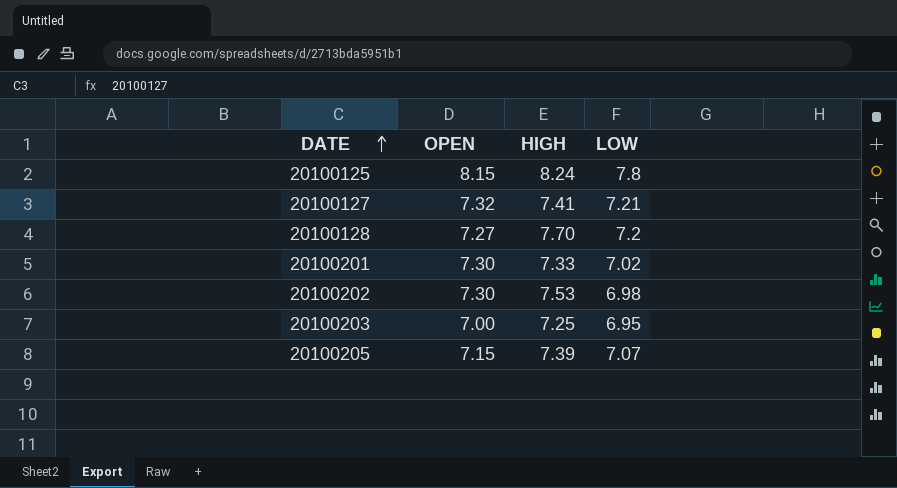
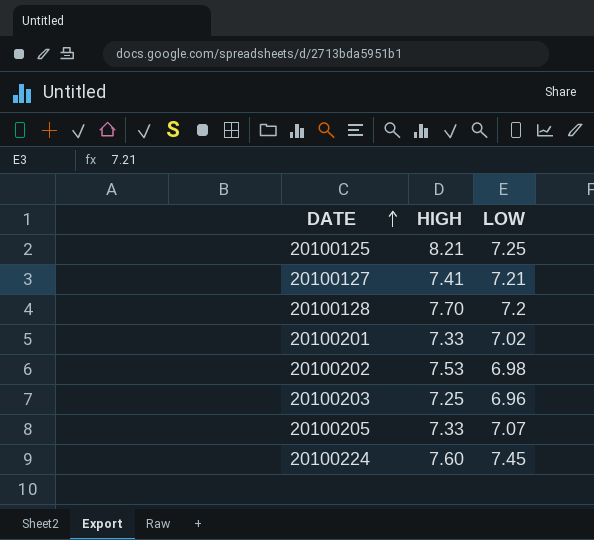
column OPEN | position: 2 -> none
20100125 | HIGH: 8.24 -> 8.21
20100125 | LOW: 7.8 -> 7.25
20100203 | LOW: 6.95 -> 6.96
20100205 | HIGH: 7.39 -> 7.33
row 20100224: none -> 7.60 | 7.45

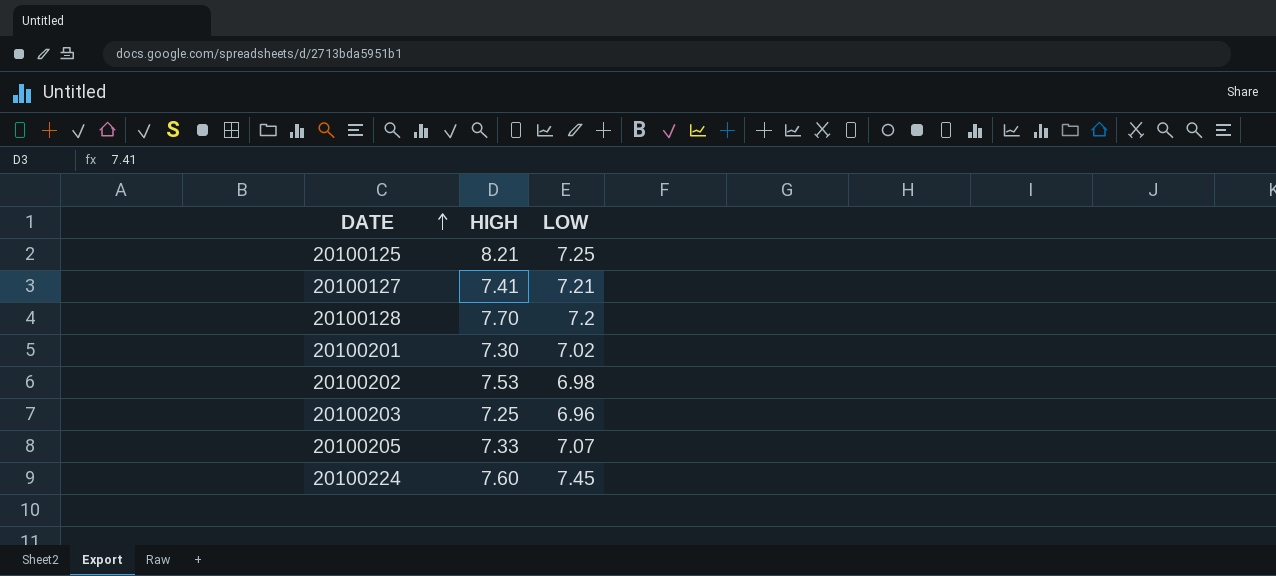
20100201 | HIGH: 7.33 -> 7.30

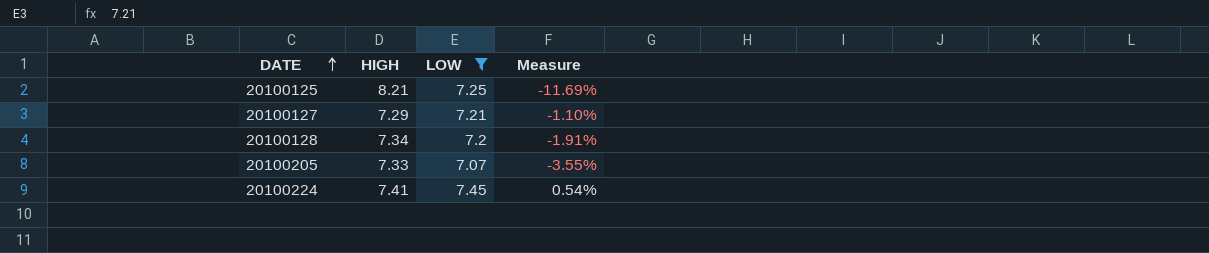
filter: none -> LOW >= 7.07
column Measure | formula: none -> ([LOW] - [HIGH]) / [HIGH]
20100127 | HIGH: 7.41 -> 7.29
20100128 | HIGH: 7.70 -> 7.34
20100224 | HIGH: 7.60 -> 7.41

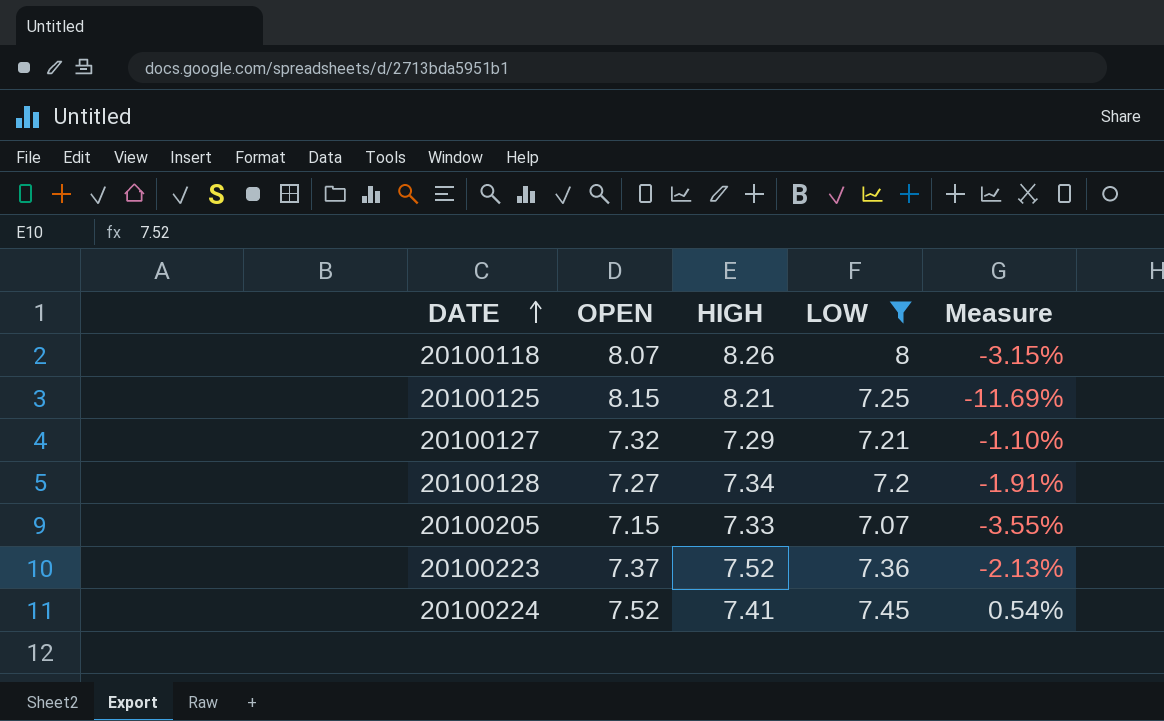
column OPEN | position: none -> 2
row 20100118: none -> 8.07 | 8.26 | 8 | -3.15%
row 20100223: none -> 7.37 | 7.52 | 7.36 | -2.13%

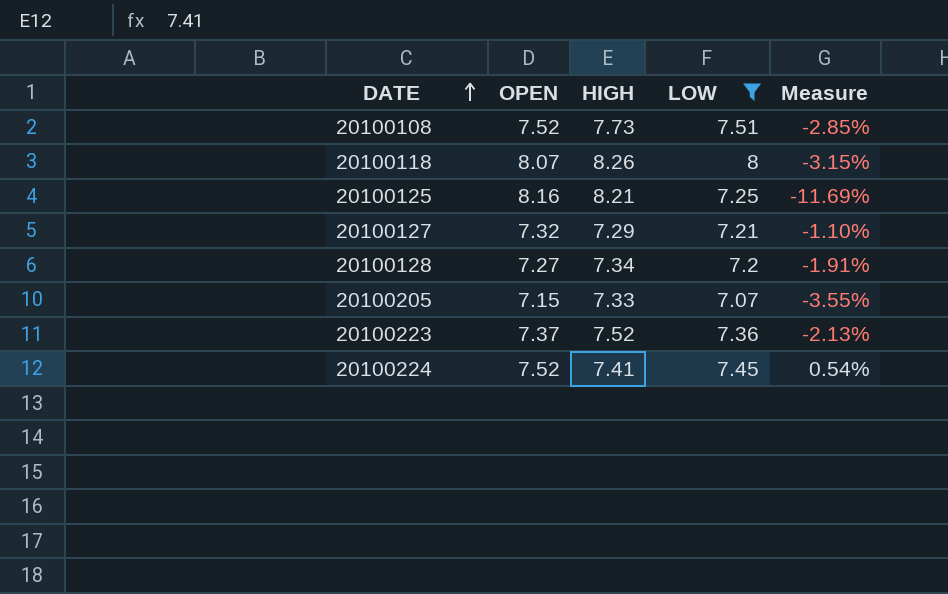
row 20100108: none -> 7.52 | 7.73 | 7.51 | -2.85%
20100125 | OPEN: 8.15 -> 8.16

